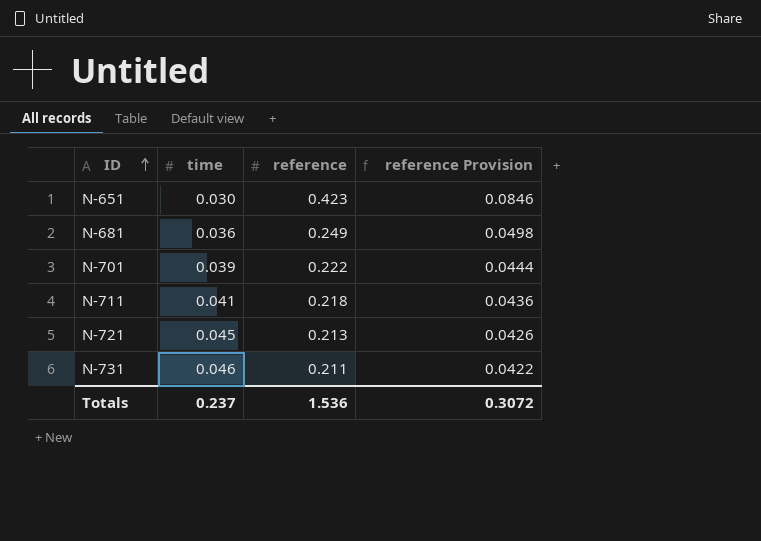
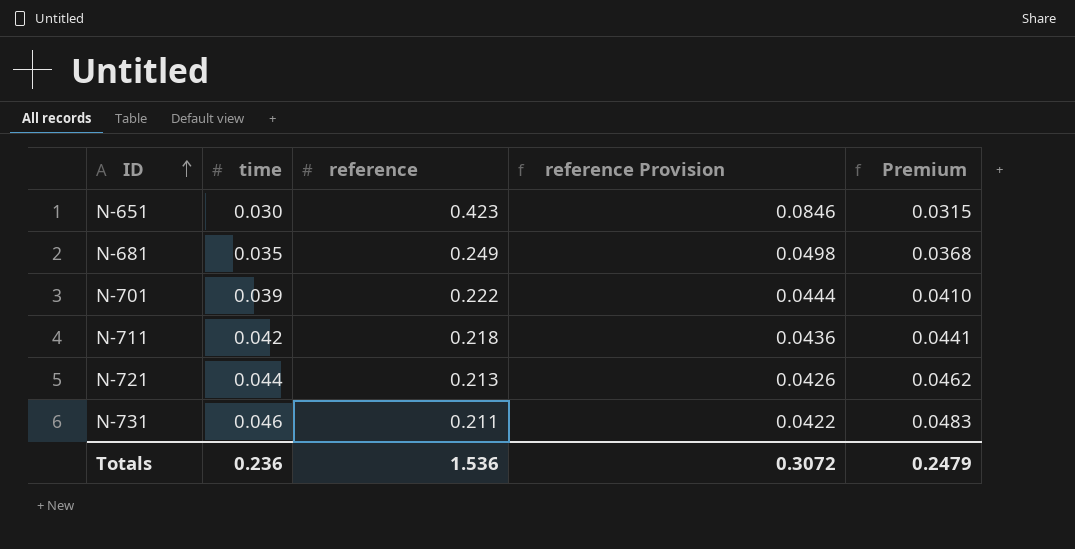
column Premium | formula: none -> [time] * 1.05
N-681 | time: 0.036 -> 0.035
N-711 | time: 0.041 -> 0.042
N-721 | time: 0.045 -> 0.044
Totals | time: 0.237 -> 0.236

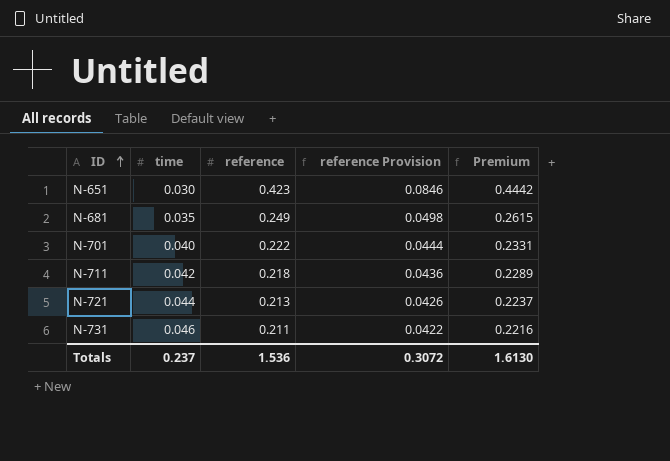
column Premium | formula: [time] * 1.05 -> [reference] * 1.05
N-701 | time: 0.039 -> 0.040
Totals | time: 0.236 -> 0.237
Totals | Premium: 0.2479 -> 1.6130

